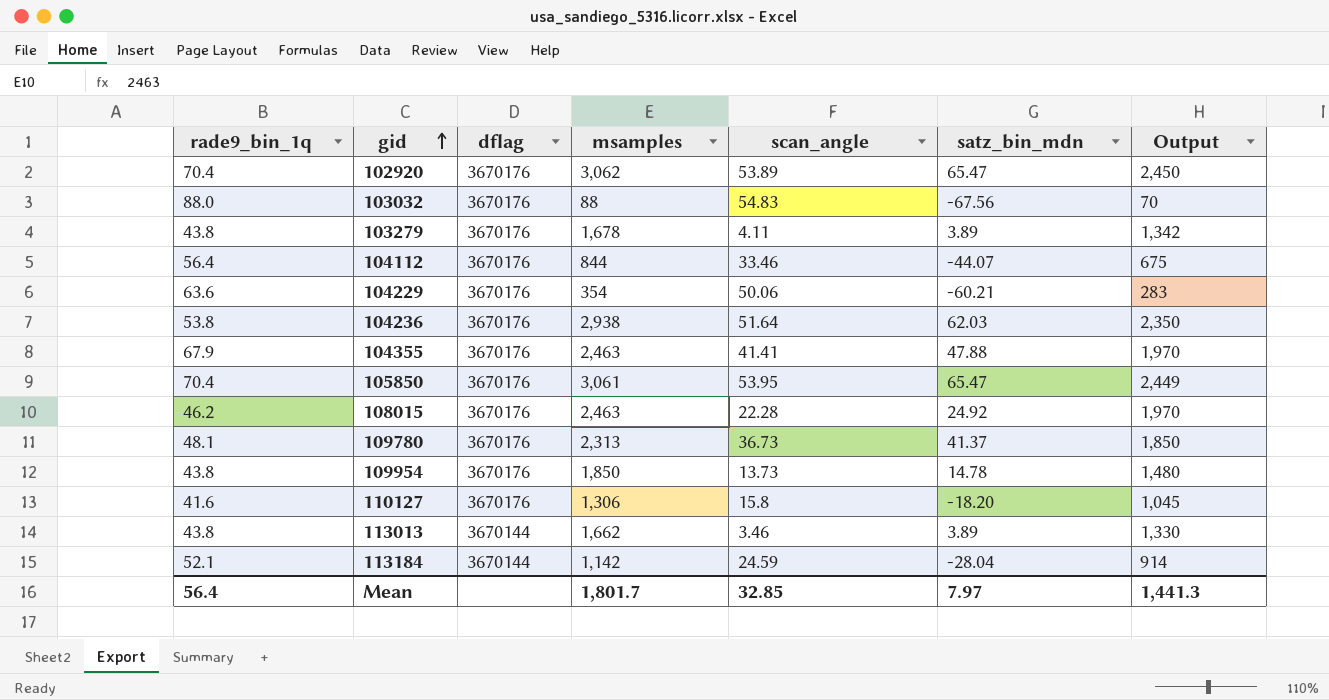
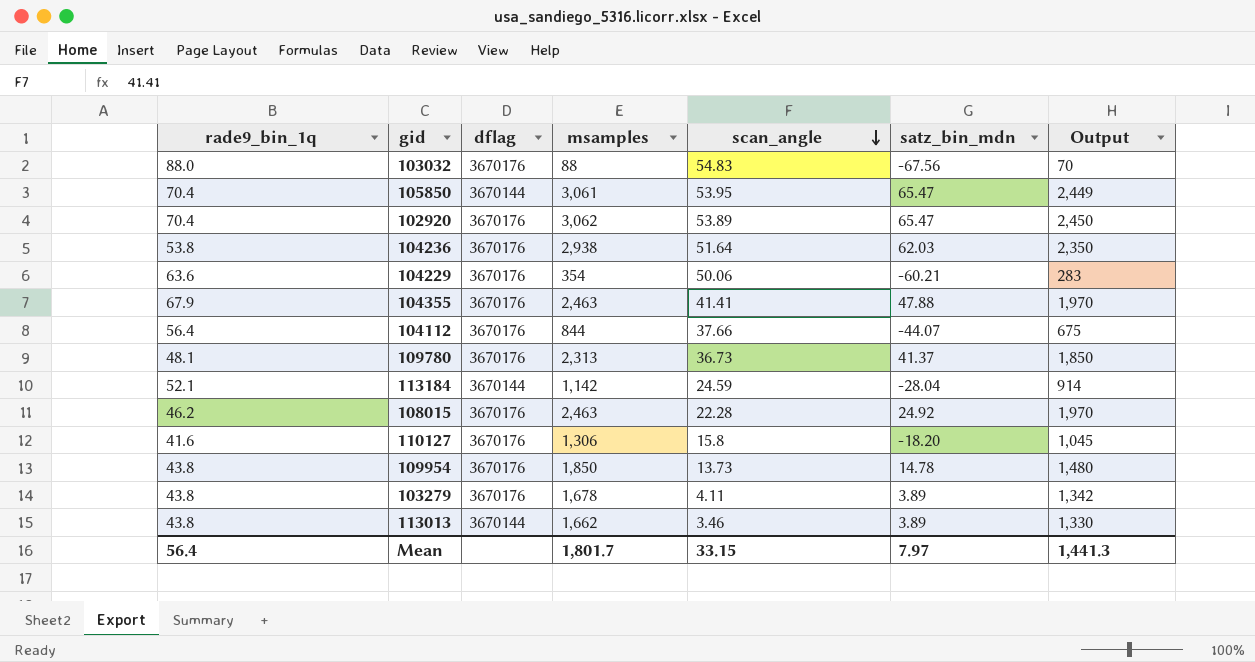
row order: gid ascending -> scan_angle descending
105850 | dflag: 3670176 -> 3670144
104112 | scan_angle: 33.46 -> 37.66
Mean | scan_angle: 32.85 -> 33.15

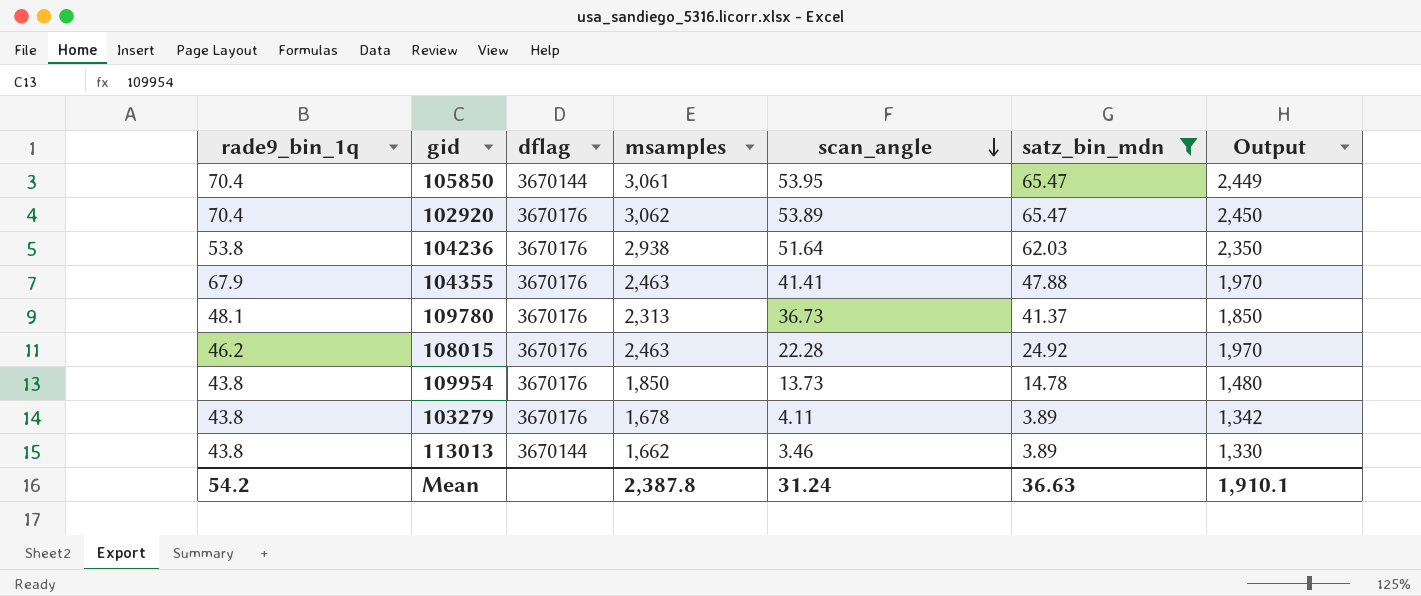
filter: none -> satz_bin_mdn >= 3.89
Mean | rade9_bin_1q: 56.4 -> 54.2
Mean | msamples: 1,801.7 -> 2,387.8
Mean | scan_angle: 33.15 -> 31.24
Mean | satz_bin_mdn: 7.97 -> 36.63
Mean | Output: 1,441.3 -> 1,910.1

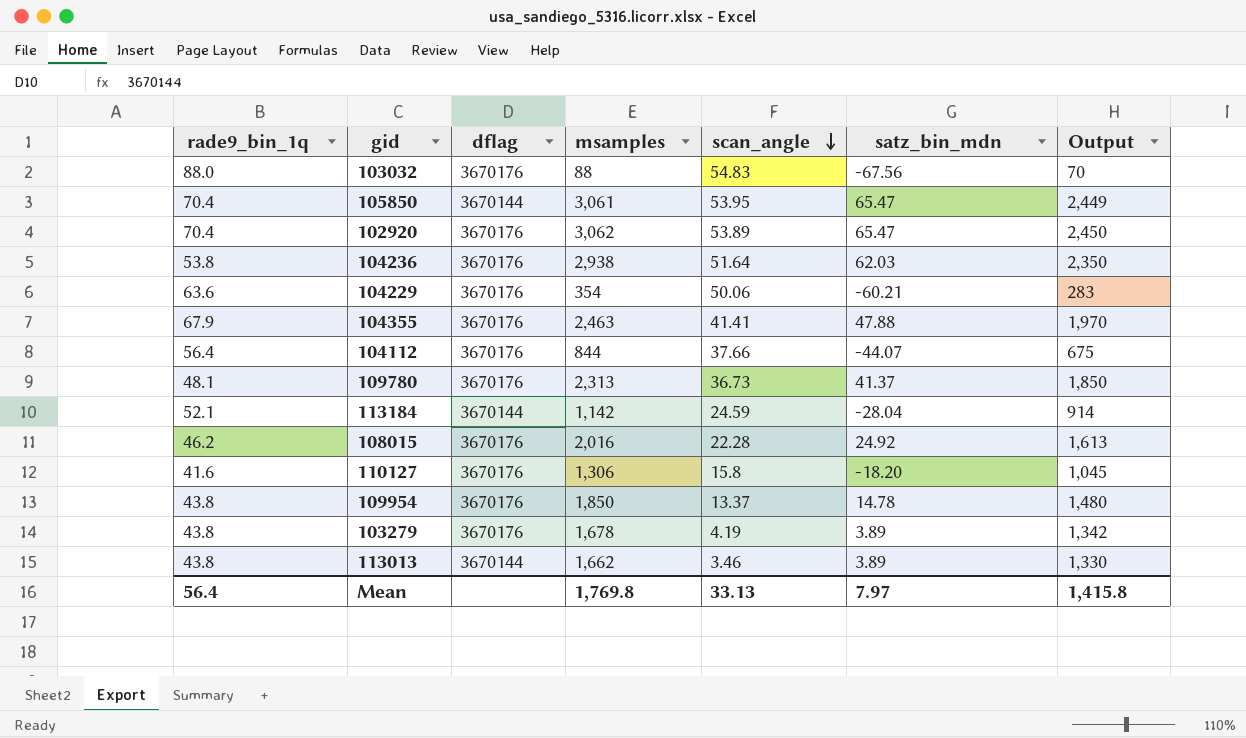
filter: satz_bin_mdn >= 3.89 -> none
108015 | msamples: 2,463 -> 2,016
108015 | Output: 1,970 -> 1,613
109954 | scan_angle: 13.73 -> 13.37
103279 | scan_angle: 4.11 -> 4.19
Mean | rade9_bin_1q: 54.2 -> 56.4
Mean | msamples: 2,387.8 -> 1,769.8
Mean | scan_angle: 31.24 -> 33.13
Mean | satz_bin_mdn: 36.63 -> 7.97
Mean | Output: 1,910.1 -> 1,415.8

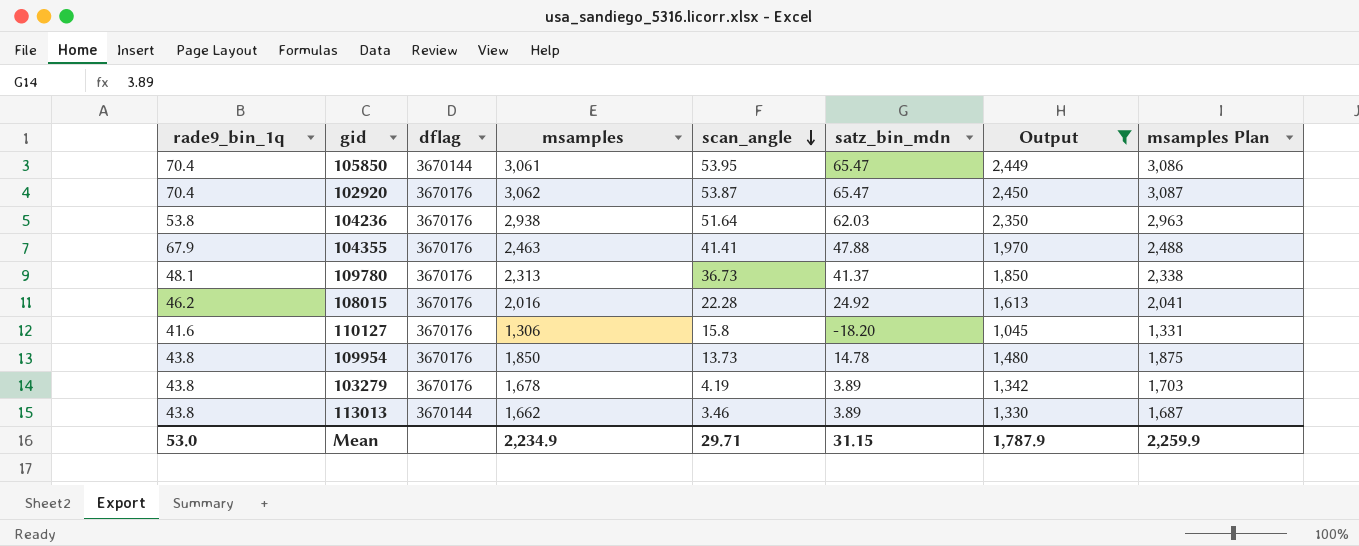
filter: none -> Output >= 1,045
column msamples Plan | formula: none -> [msamples] + 25
102920 | scan_angle: 53.89 -> 53.87
109954 | scan_angle: 13.37 -> 13.73
Mean | rade9_bin_1q: 56.4 -> 53.0
Mean | msamples: 1,769.8 -> 2,234.9
Mean | scan_angle: 33.13 -> 29.71
Mean | satz_bin_mdn: 7.97 -> 31.15
Mean | Output: 1,415.8 -> 1,787.9

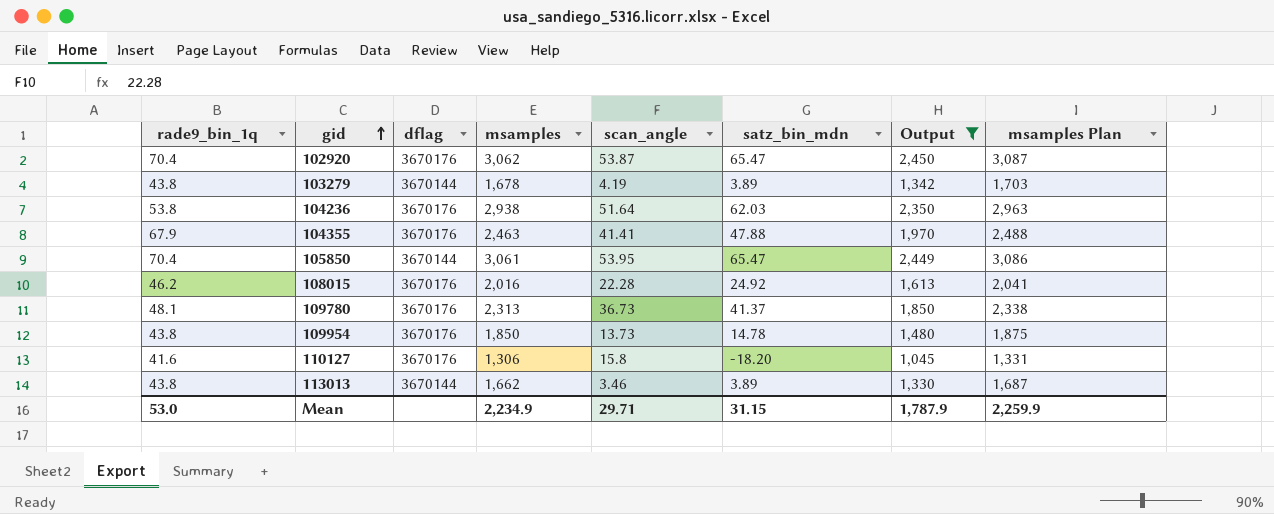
row order: scan_angle descending -> gid ascending
103279 | dflag: 3670176 -> 3670144

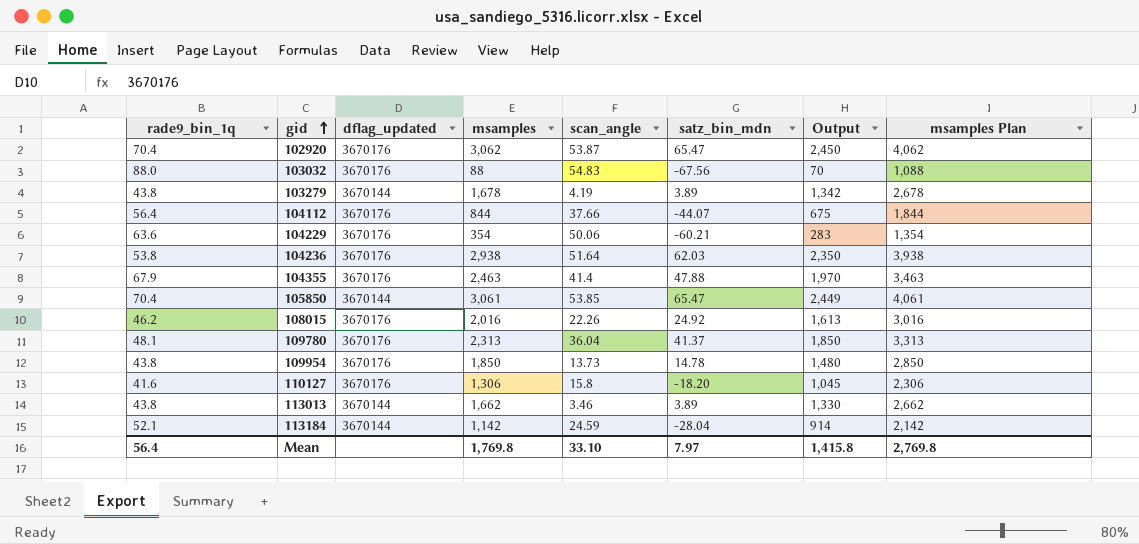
filter: Output >= 1,045 -> none
column name: dflag -> dflag_updated
column msamples Plan | formula: [msamples] + 25 -> [msamples] + 1000
104355 | scan_angle: 41.41 -> 41.4
105850 | scan_angle: 53.95 -> 53.85
108015 | scan_angle: 22.28 -> 22.26
109780 | scan_angle: 36.73 -> 36.04
Mean | rade9_bin_1q: 53.0 -> 56.4
Mean | msamples: 2,234.9 -> 1,769.8
Mean | scan_angle: 29.71 -> 33.10
Mean | satz_bin_mdn: 31.15 -> 7.97
Mean | Output: 1,787.9 -> 1,415.8
Mean | msamples Plan: 2,259.9 -> 2,769.8

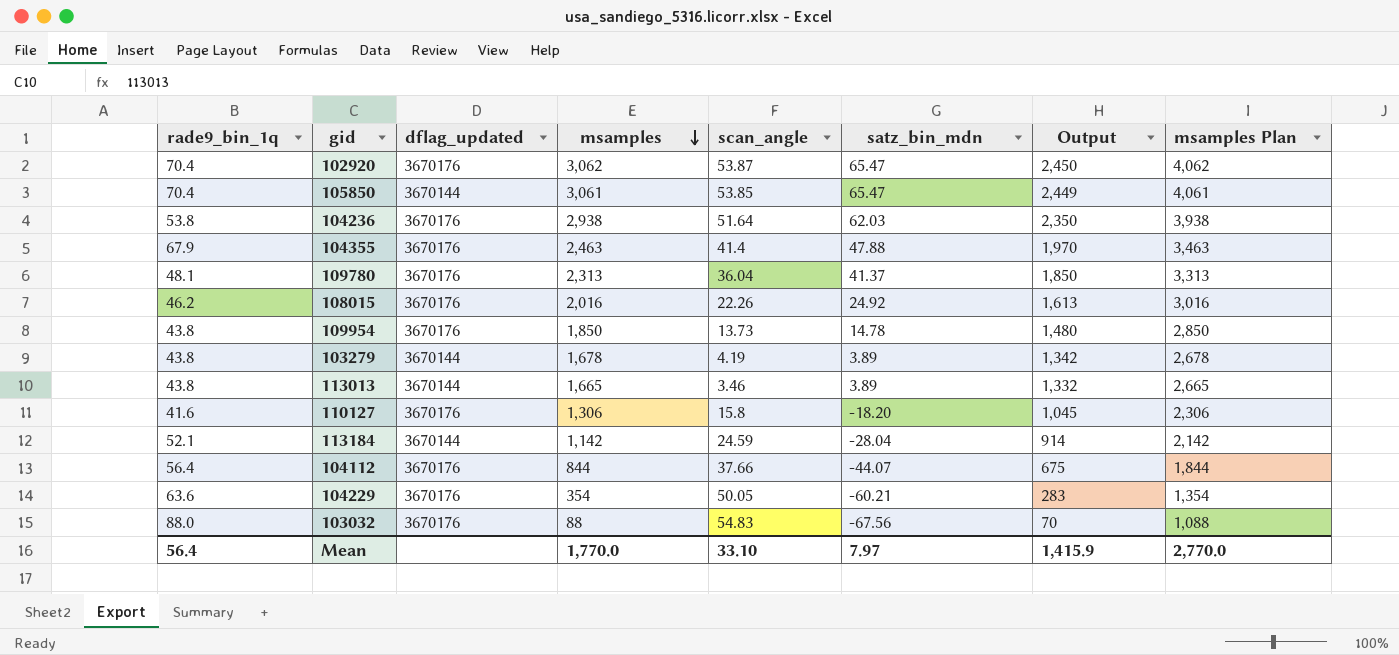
row order: gid ascending -> msamples descending
113013 | msamples: 1,662 -> 1,665
113013 | Output: 1,330 -> 1,332
113013 | msamples Plan: 2,662 -> 2,665
104229 | scan_angle: 50.06 -> 50.05
Mean | msamples: 1,769.8 -> 1,770.0
Mean | Output: 1,415.8 -> 1,415.9
Mean | msamples Plan: 2,769.8 -> 2,770.0

